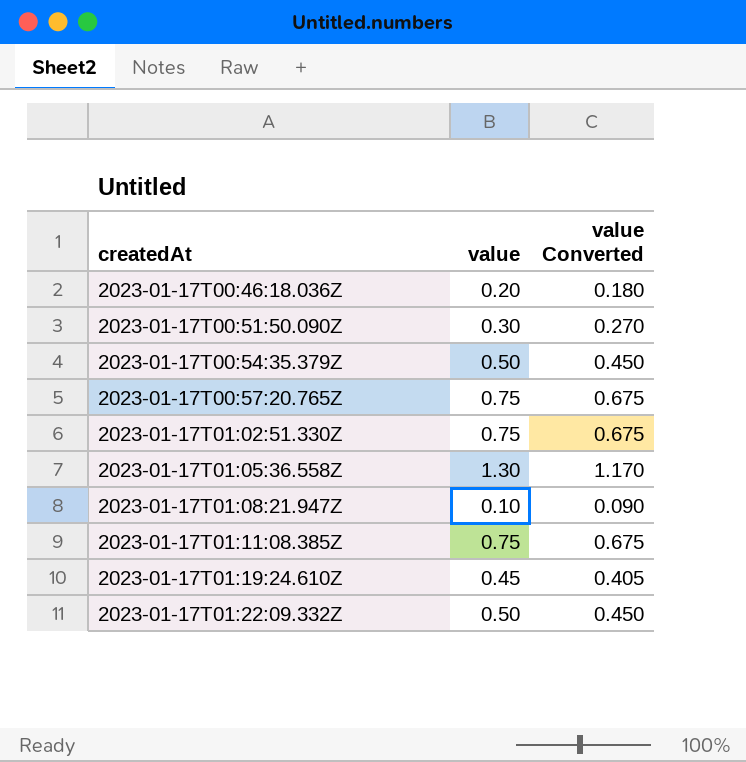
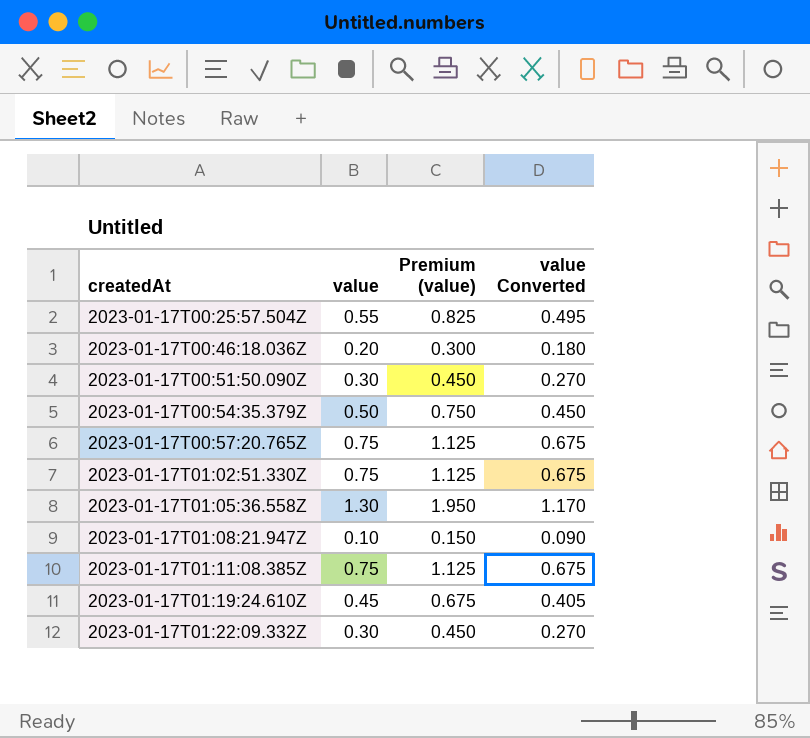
column Premium (value) | formula: none -> [value] * 1.5
row 2023-01-17T00:25:57.504Z: none -> 0.55 | 0.825 | 0.495
2023-01-17T01:22:09.332Z | value: 0.50 -> 0.30
2023-01-17T01:22:09.332Z | value Converted: 0.450 -> 0.270

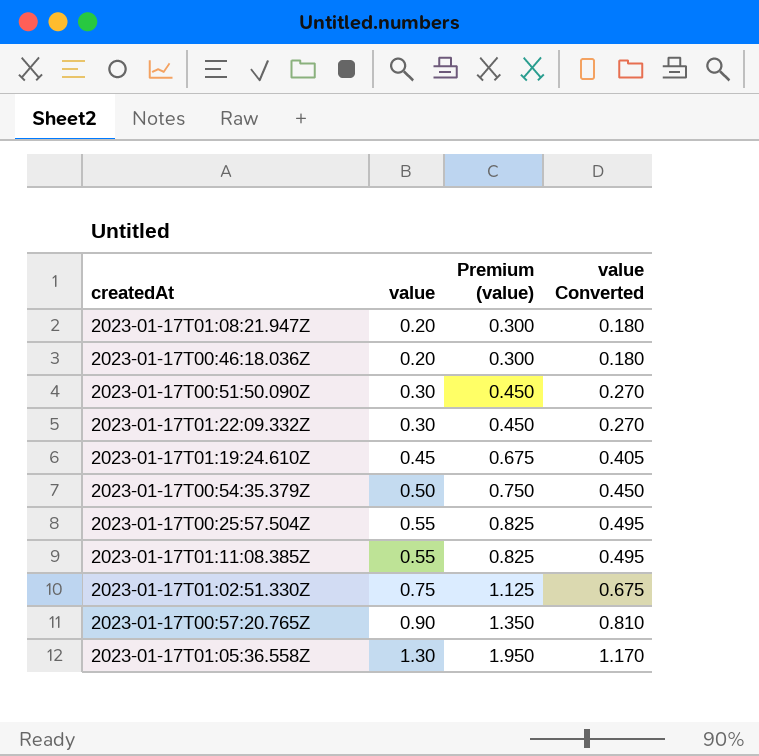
row order: createdAt ascending -> value ascending
2023-01-17T01:08:21.947Z | value: 0.10 -> 0.20
2023-01-17T01:08:21.947Z | Premium (value): 0.150 -> 0.300
2023-01-17T01:08:21.947Z | value Converted: 0.090 -> 0.180
2023-01-17T01:11:08.385Z | value: 0.75 -> 0.55
2023-01-17T01:11:08.385Z | Premium (value): 1.125 -> 0.825
2023-01-17T01:11:08.385Z | value Converted: 0.675 -> 0.495
2023-01-17T00:57:20.765Z | value: 0.75 -> 0.90
2023-01-17T00:57:20.765Z | Premium (value): 1.125 -> 1.350
2023-01-17T00:57:20.765Z | value Converted: 0.675 -> 0.810

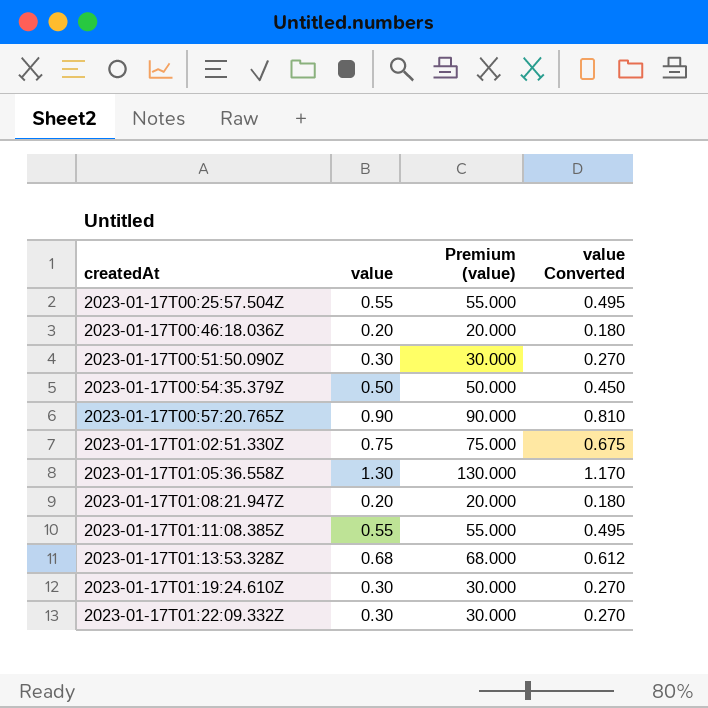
row order: value ascending -> createdAt ascending
column Premium (value) | formula: [value] * 1.5 -> [value] * 100
row 2023-01-17T01:13:53.328Z: none -> 0.68 | 68.000 | 0.612
2023-01-17T01:19:24.610Z | value: 0.45 -> 0.30
2023-01-17T01:19:24.610Z | value Converted: 0.405 -> 0.270

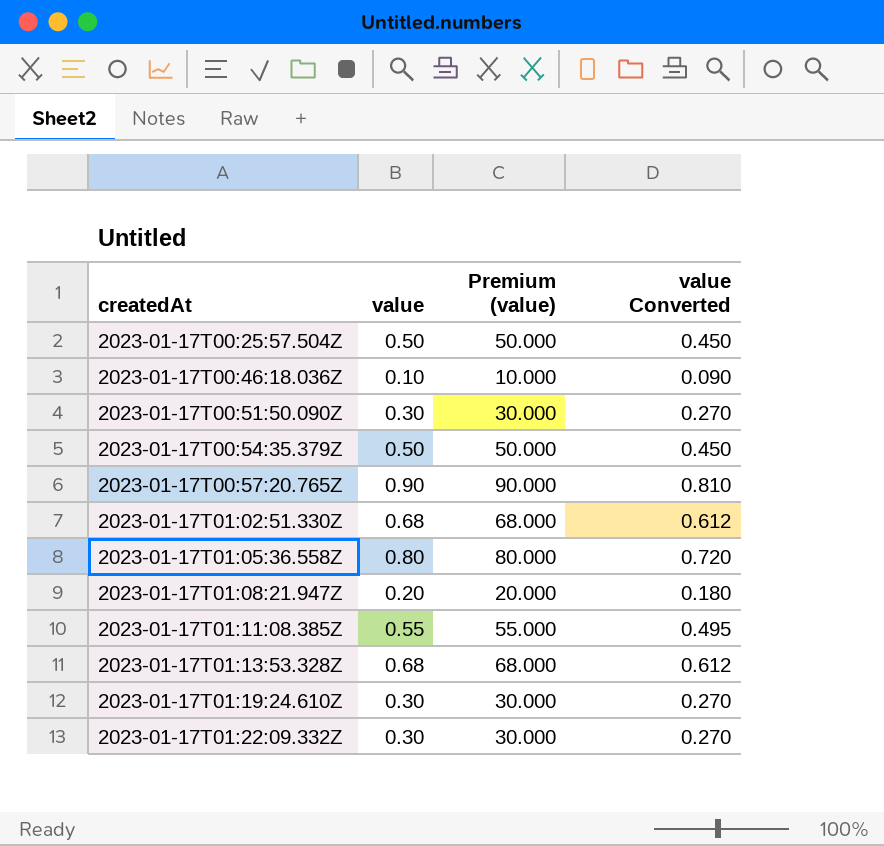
2023-01-17T00:25:57.504Z | value: 0.55 -> 0.50
2023-01-17T00:25:57.504Z | Premium (value): 55.000 -> 50.000
2023-01-17T00:25:57.504Z | value Converted: 0.495 -> 0.450
2023-01-17T00:46:18.036Z | value: 0.20 -> 0.10
2023-01-17T00:46:18.036Z | Premium (value): 20.000 -> 10.000
2023-01-17T00:46:18.036Z | value Converted: 0.180 -> 0.090
2023-01-17T01:02:51.330Z | value: 0.75 -> 0.68
2023-01-17T01:02:51.330Z | Premium (value): 75.000 -> 68.000
2023-01-17T01:02:51.330Z | value Converted: 0.675 -> 0.612
2023-01-17T01:05:36.558Z | value: 1.30 -> 0.80
2023-01-17T01:05:36.558Z | Premium (value): 130.000 -> 80.000
2023-01-17T01:05:36.558Z | value Converted: 1.170 -> 0.720

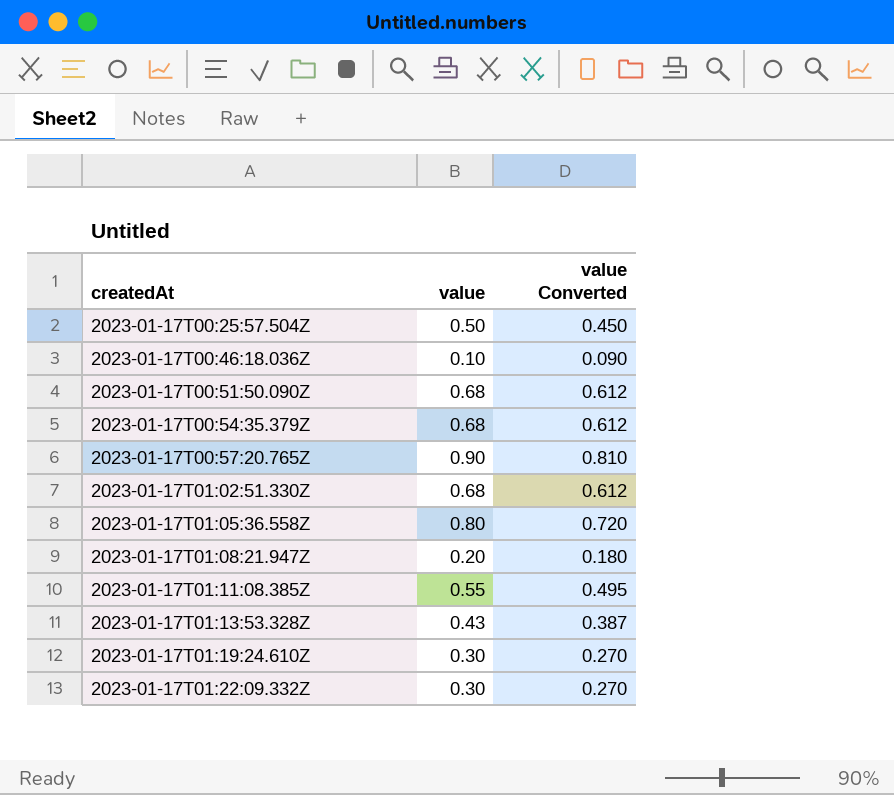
column Premium (value) | formula: [value] * 100 -> none
2023-01-17T00:51:50.090Z | value: 0.30 -> 0.68
2023-01-17T00:51:50.090Z | value Converted: 0.270 -> 0.612
2023-01-17T00:54:35.379Z | value: 0.50 -> 0.68
2023-01-17T00:54:35.379Z | value Converted: 0.450 -> 0.612
2023-01-17T01:13:53.328Z | value: 0.68 -> 0.43
2023-01-17T01:13:53.328Z | value Converted: 0.612 -> 0.387

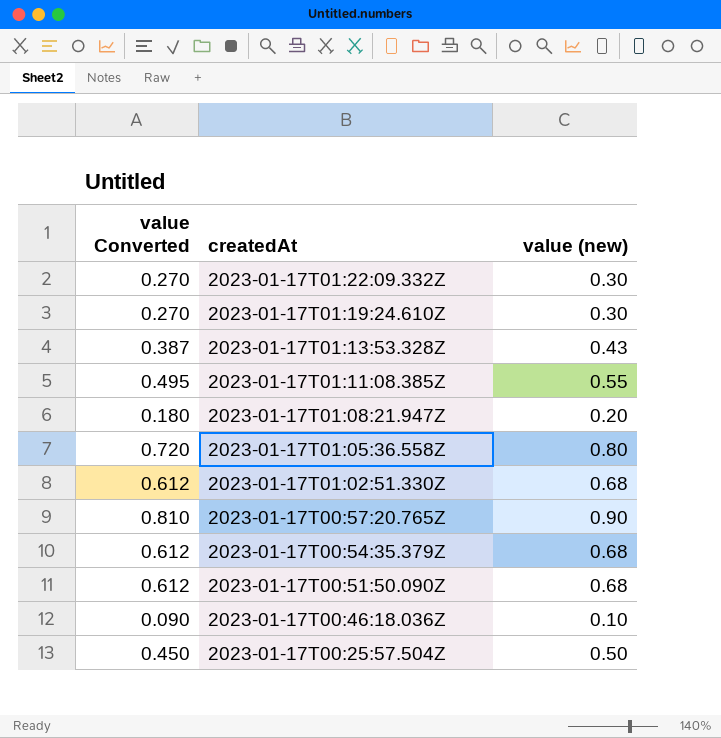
row order: createdAt ascending -> createdAt descending
column value Converted | position: 3 -> 1
column name: value -> value (new)

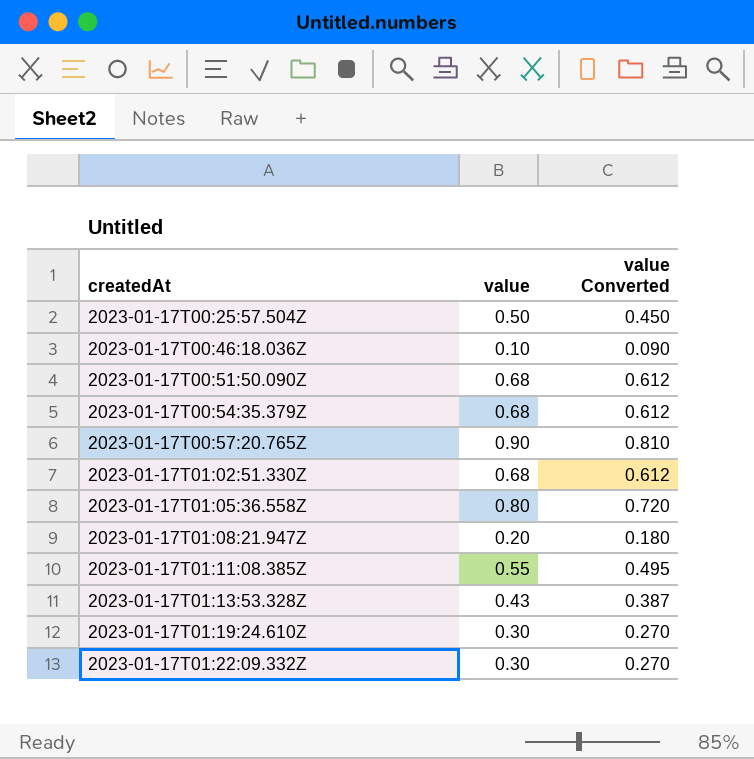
row order: createdAt descending -> createdAt ascending
column name: value (new) -> value
column value Converted | position: 1 -> 3

